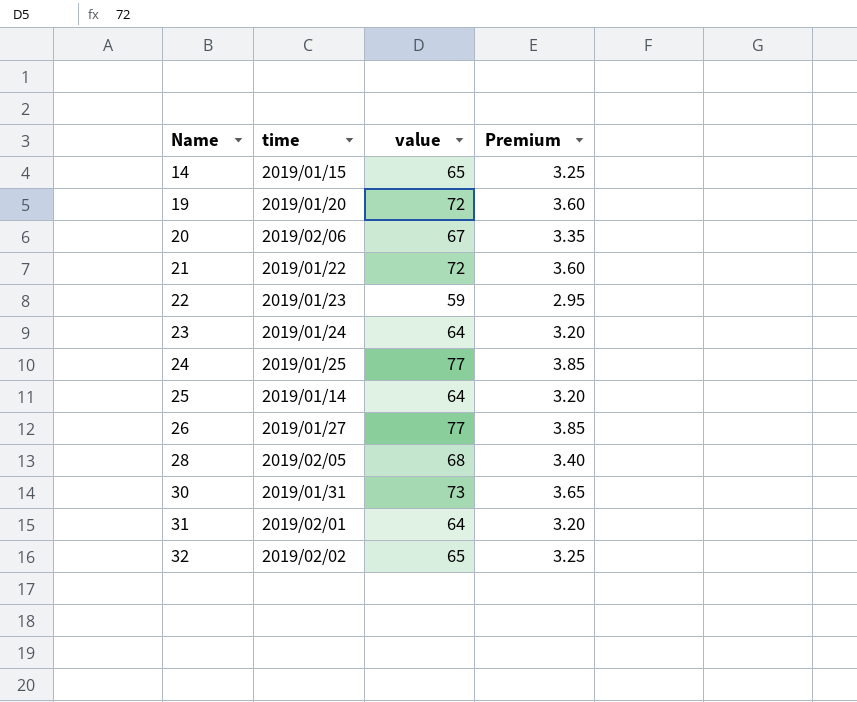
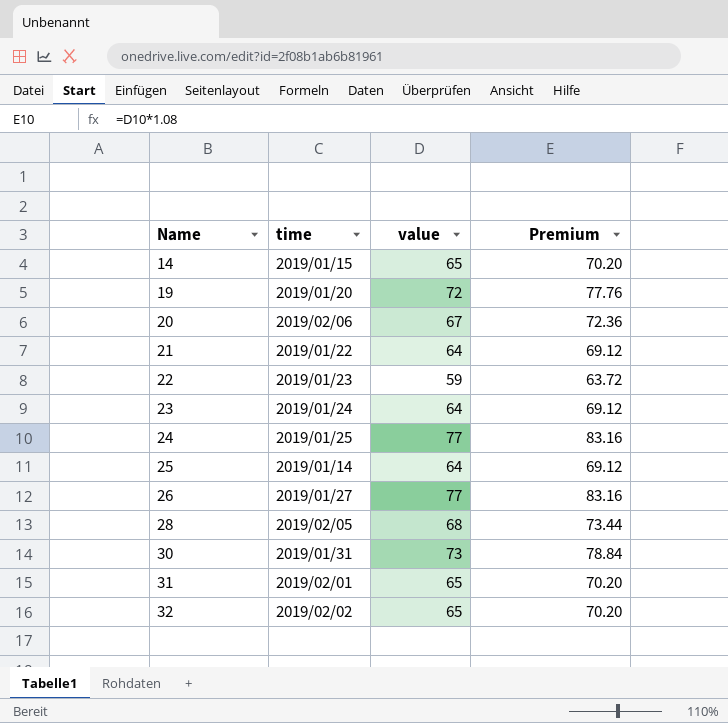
column Premium | formula: [value] * 0.05 -> [value] * 1.08
21 | value: 72 -> 64
31 | value: 64 -> 65

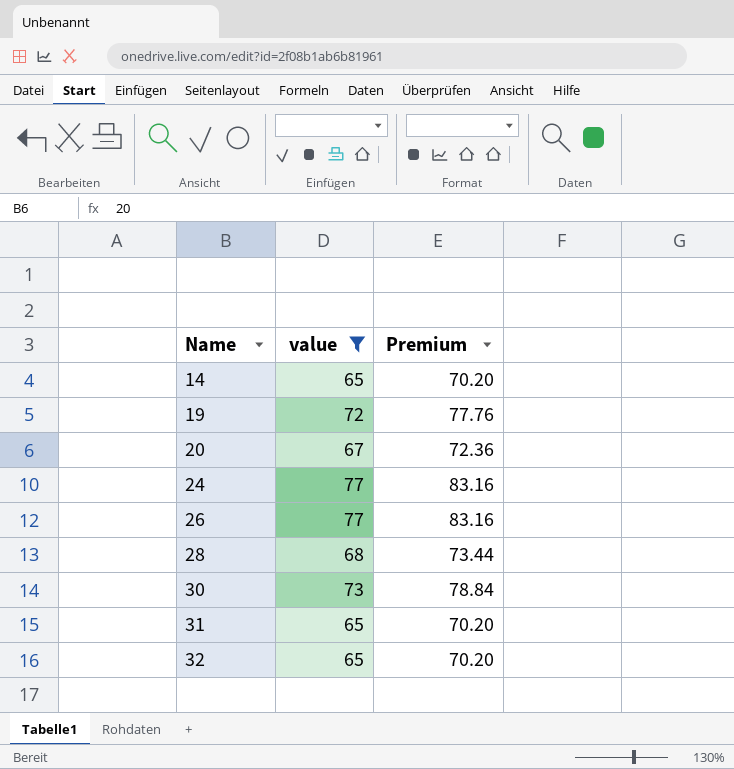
filter: none -> value >= 65
column time | position: 2 -> none

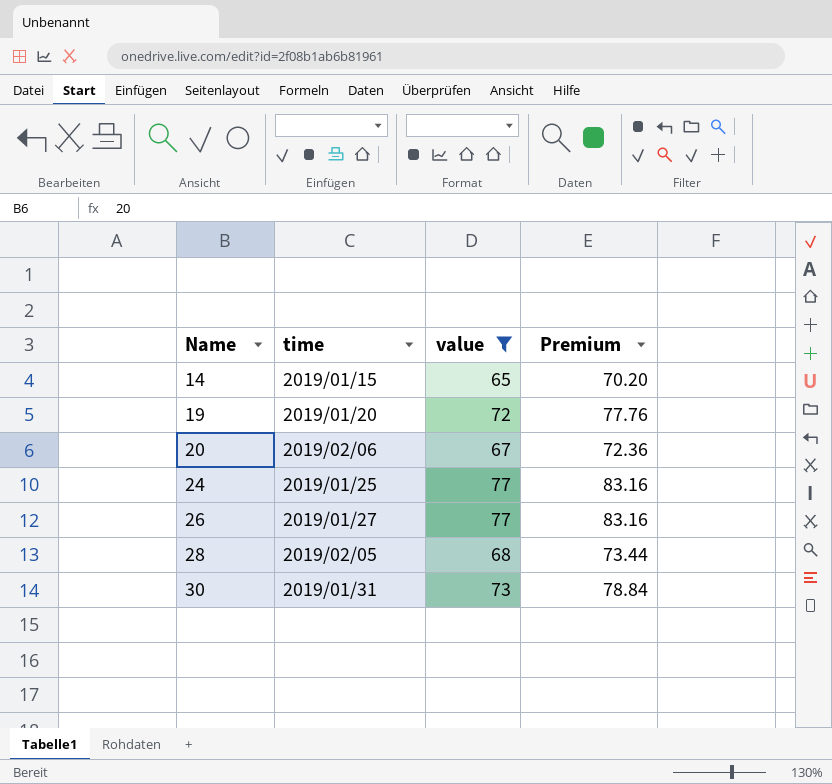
column time | position: none -> 2
row 31: 65 | 70.20 -> none
row 32: 65 | 70.20 -> none

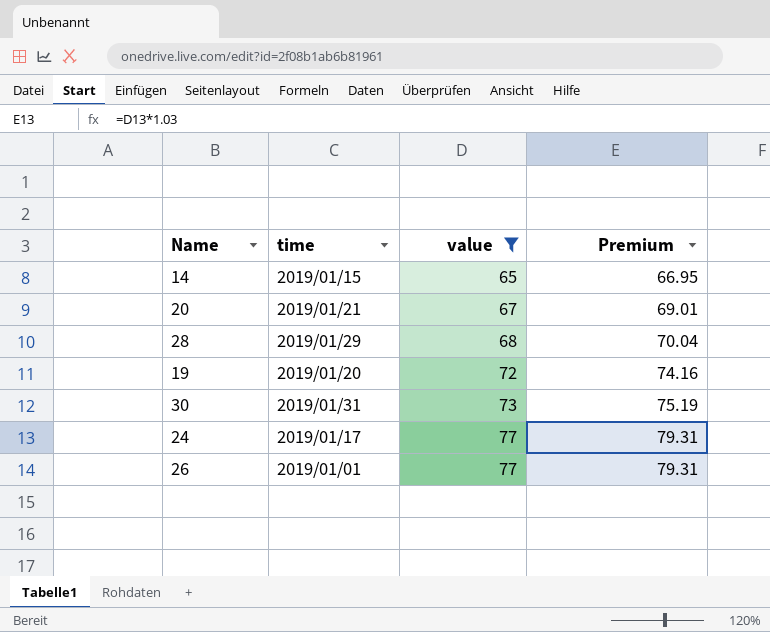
row order: Name ascending -> value ascending
column Premium | formula: [value] * 1.08 -> [value] * 1.03
20 | time: 2019/02/06 -> 2019/01/21
28 | time: 2019/02/05 -> 2019/01/29
24 | time: 2019/01/25 -> 2019/01/17
26 | time: 2019/01/27 -> 2019/01/01

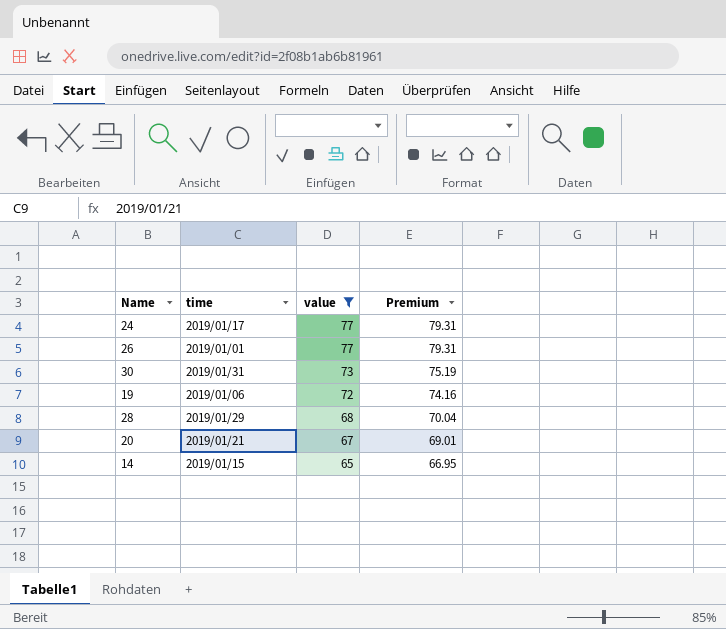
row order: value ascending -> value descending
19 | time: 2019/01/20 -> 2019/01/06

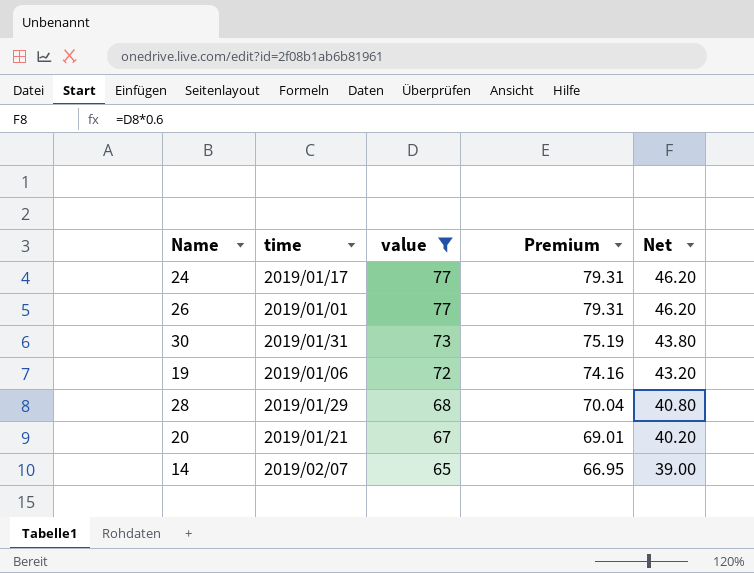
column Net | formula: none -> [value] * 0.6
14 | time: 2019/01/15 -> 2019/02/07

